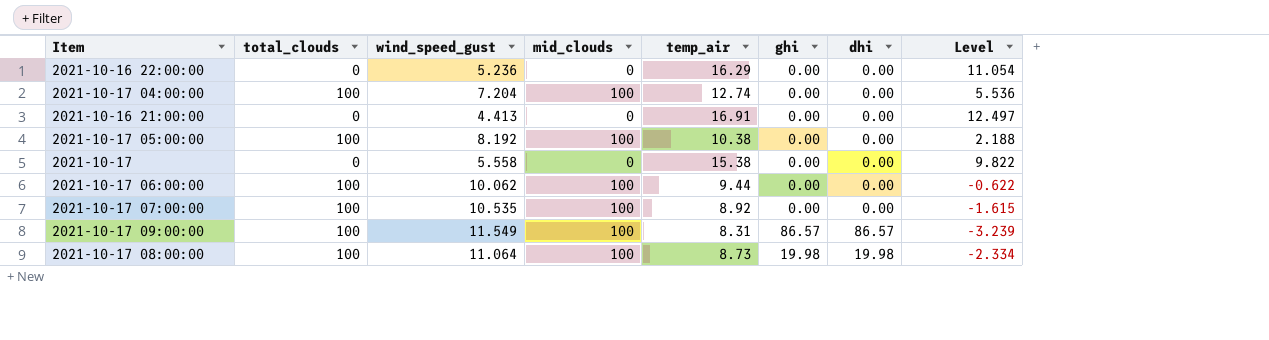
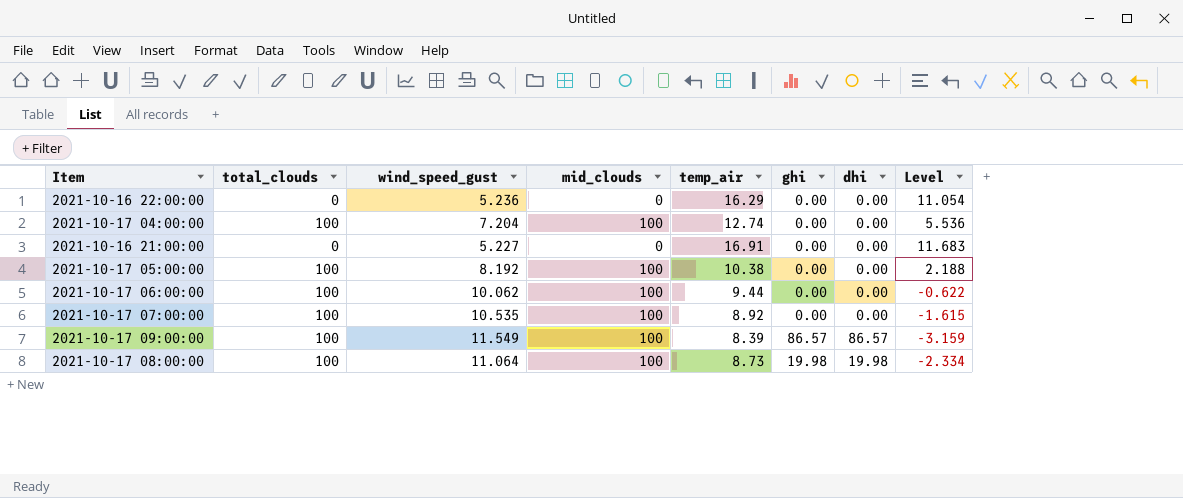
row 2021-10-17: 0 | 5.558 | 0 | 15.38 | 0.00 | 0.00 | 9.822 -> none
2021-10-16 21:00:00 | wind_speed_gust: 4.413 -> 5.227
2021-10-16 21:00:00 | Level: 12.497 -> 11.683
2021-10-17 09:00:00 | temp_air: 8.31 -> 8.39
2021-10-17 09:00:00 | Level: -3.239 -> -3.159

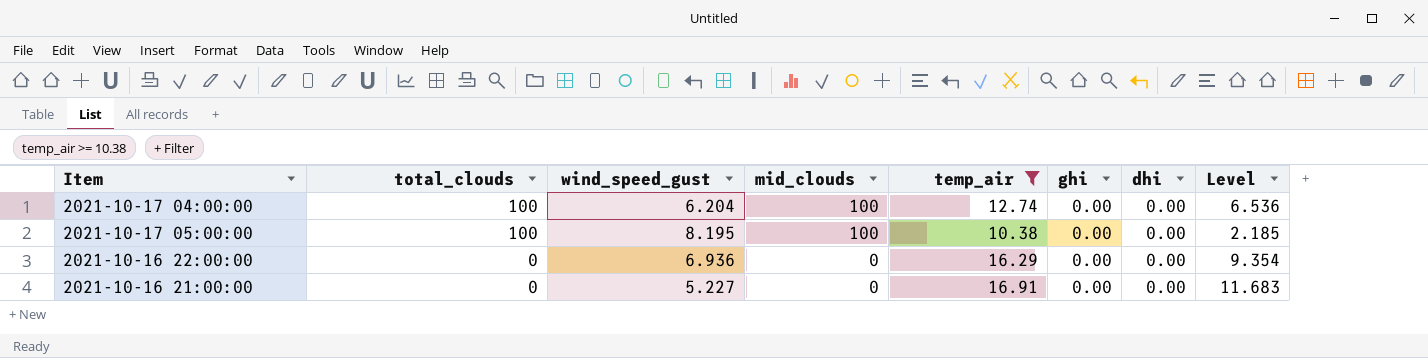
filter: none -> temp_air >= 10.38
row order: none -> total_clouds descending
2021-10-17 04:00:00 | wind_speed_gust: 7.204 -> 6.204
2021-10-17 04:00:00 | Level: 5.536 -> 6.536
2021-10-17 05:00:00 | wind_speed_gust: 8.192 -> 8.195
2021-10-17 05:00:00 | Level: 2.188 -> 2.185
2021-10-16 22:00:00 | wind_speed_gust: 5.236 -> 6.936
2021-10-16 22:00:00 | Level: 11.054 -> 9.354

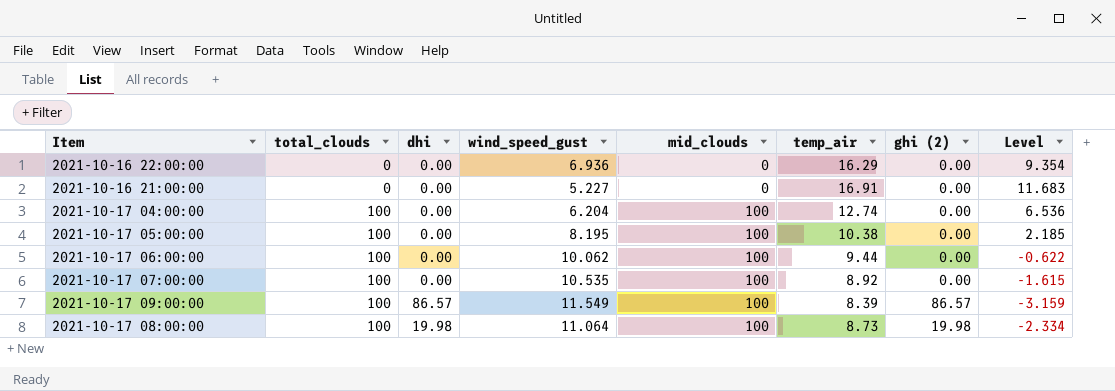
filter: temp_air >= 10.38 -> none
row order: total_clouds descending -> total_clouds ascending
column dhi | position: 7 -> 3
column name: ghi -> ghi (2)

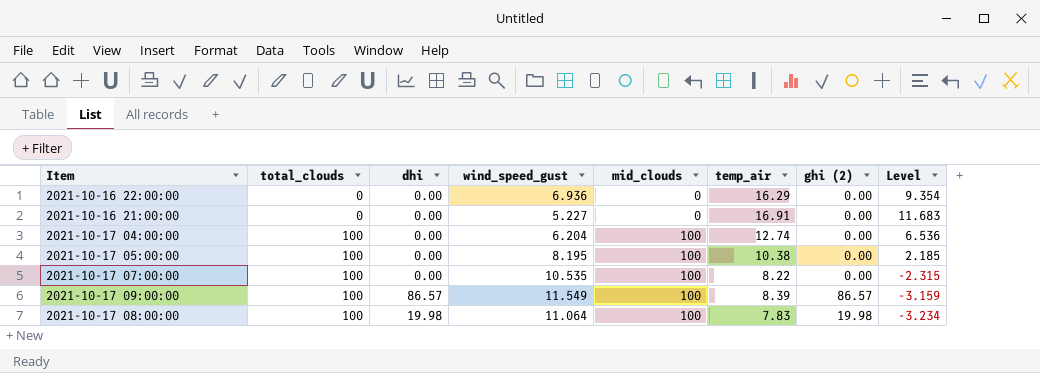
row 2021-10-17 06:00:00: 100 | 0.00 | 10.062 | 100 | 9.44 | 0.00 | -0.622 -> none
2021-10-17 07:00:00 | temp_air: 8.92 -> 8.22
2021-10-17 07:00:00 | Level: -1.615 -> -2.315
2021-10-17 08:00:00 | temp_air: 8.73 -> 7.83
2021-10-17 08:00:00 | Level: -2.334 -> -3.234

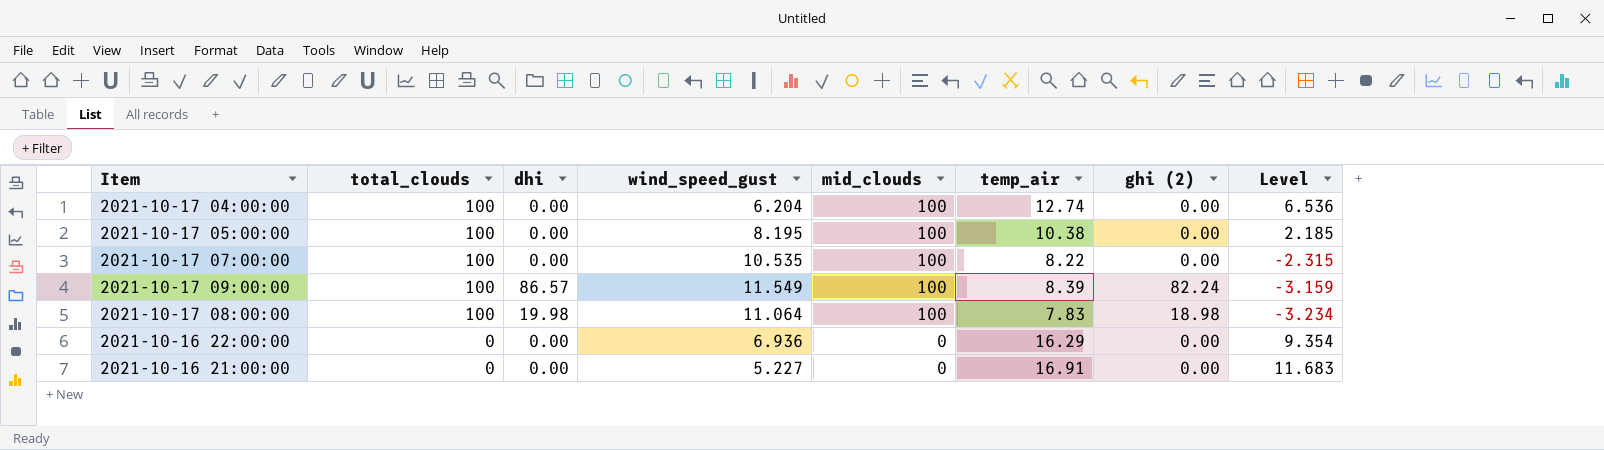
row order: total_clouds ascending -> total_clouds descending
2021-10-17 09:00:00 | ghi (2): 86.57 -> 82.24
2021-10-17 08:00:00 | ghi (2): 19.98 -> 18.98

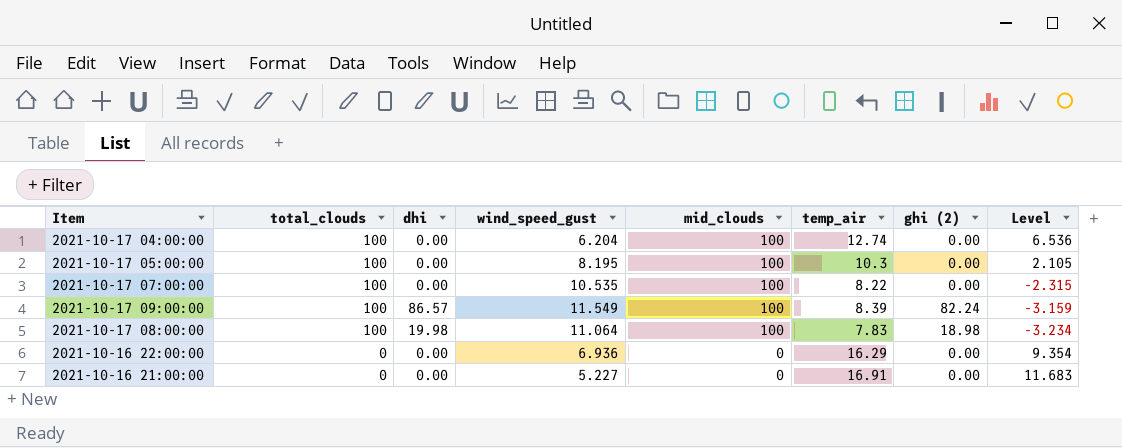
2021-10-17 05:00:00 | temp_air: 10.38 -> 10.3
2021-10-17 05:00:00 | Level: 2.185 -> 2.105

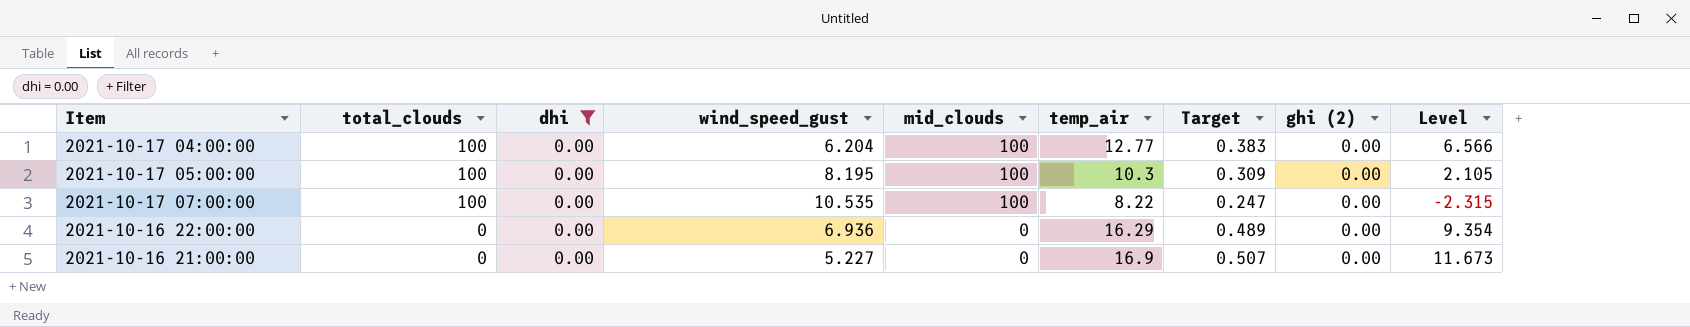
filter: none -> dhi = 0.00
column Target | formula: none -> [temp_air] * 0.03
2021-10-17 04:00:00 | temp_air: 12.74 -> 12.77
2021-10-17 04:00:00 | Level: 6.536 -> 6.566
2021-10-16 21:00:00 | temp_air: 16.91 -> 16.9
2021-10-16 21:00:00 | Level: 11.683 -> 11.673

